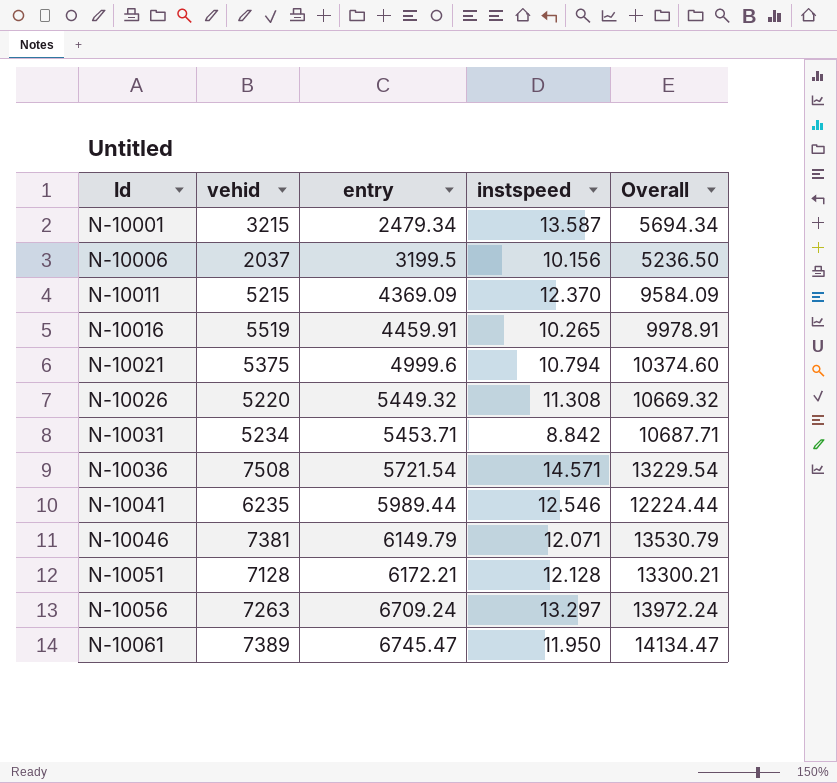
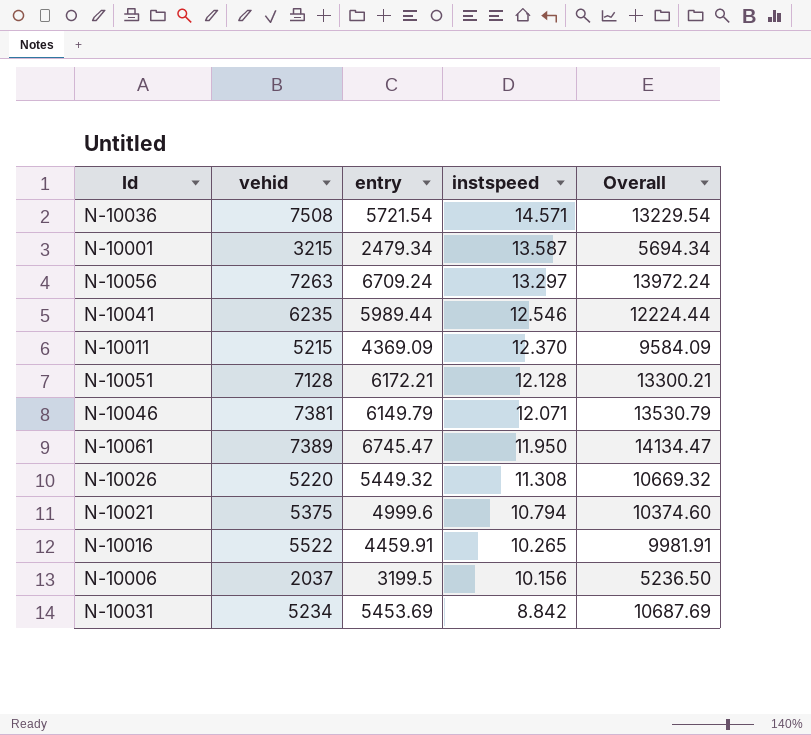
row order: Id ascending -> instspeed descending
N-10016 | vehid: 5519 -> 5522
N-10016 | Overall: 9978.91 -> 9981.91
N-10031 | entry: 5453.71 -> 5453.69
N-10031 | Overall: 10687.71 -> 10687.69

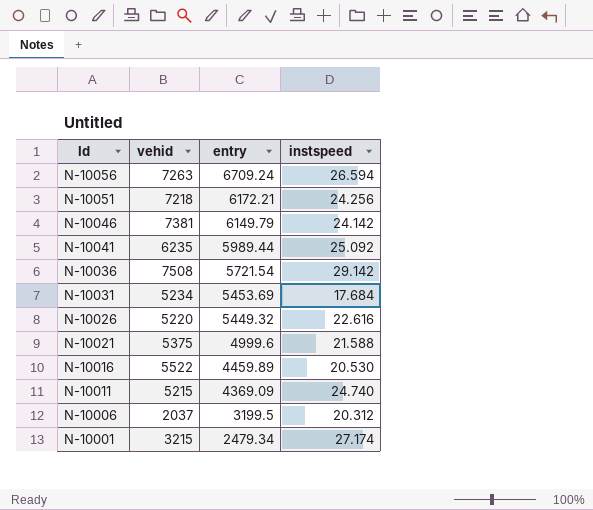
row order: instspeed descending -> Id descending
column Overall | formula: [vehid] + [entry] -> none
row N-10061: 7389 | 6745.47 | 11.950 | 14134.47 -> none
N-10056 | instspeed: 13.297 -> 26.594
N-10051 | vehid: 7128 -> 7218
N-10051 | instspeed: 12.128 -> 24.256
N-10046 | instspeed: 12.071 -> 24.142
N-10041 | instspeed: 12.546 -> 25.092
N-10036 | instspeed: 14.571 -> 29.142
N-10031 | instspeed: 8.842 -> 17.684
N-10026 | instspeed: 11.308 -> 22.616
N-10021 | instspeed: 10.794 -> 21.588
N-10016 | entry: 4459.91 -> 4459.89
N-10016 | instspeed: 10.265 -> 20.530
N-10011 | instspeed: 12.370 -> 24.740
N-10006 | instspeed: 10.156 -> 20.312
N-10001 | instspeed: 13.587 -> 27.174

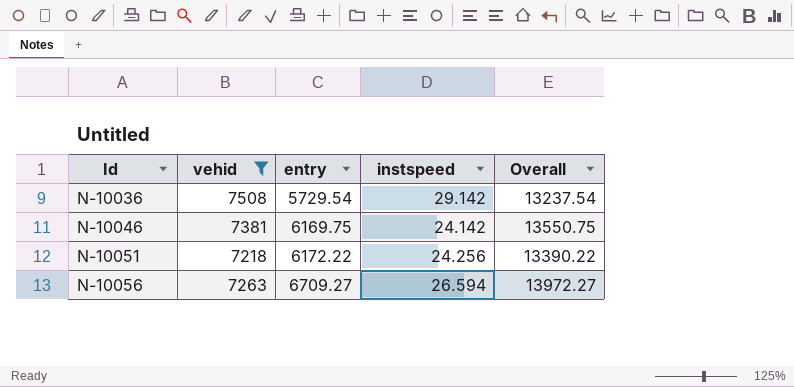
filter: none -> vehid >= 7218
row order: Id descending -> Id ascending
column Overall | formula: none -> [vehid] + [entry]
N-10036 | entry: 5721.54 -> 5729.54
N-10046 | entry: 6149.79 -> 6169.75
N-10051 | entry: 6172.21 -> 6172.22
N-10056 | entry: 6709.24 -> 6709.27

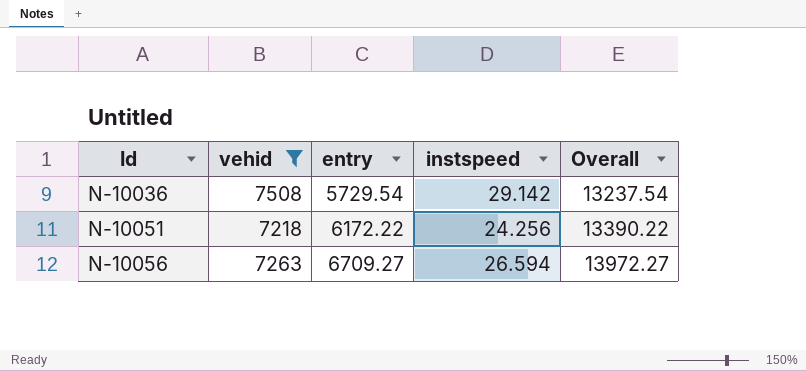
row N-10046: 7381 | 6169.75 | 24.142 | 13550.75 -> none

